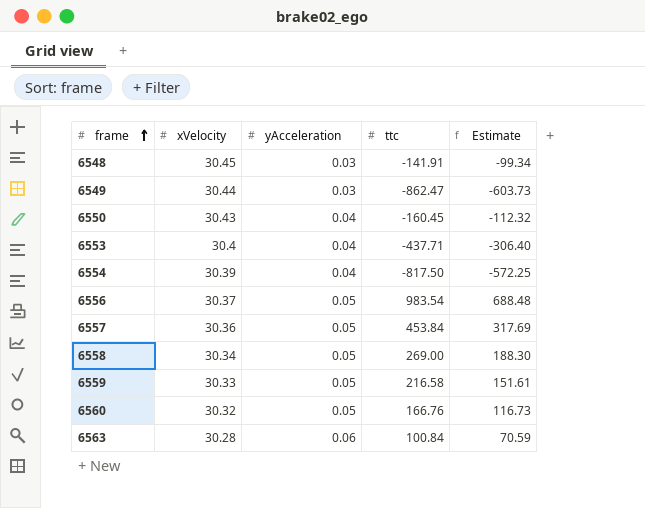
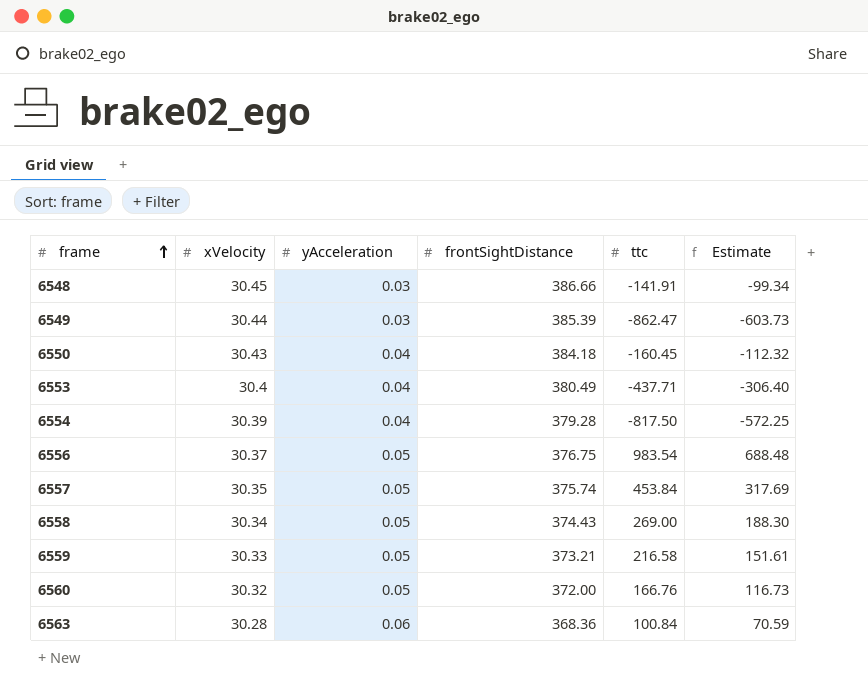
column frontSightDistance | position: none -> 4
6557 | xVelocity: 30.36 -> 30.35

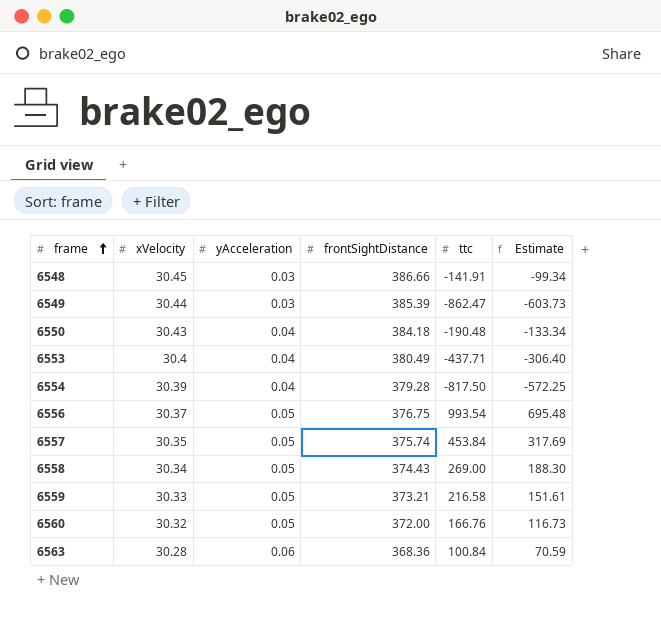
6550 | ttc: -160.45 -> -190.48
6550 | Estimate: -112.32 -> -133.34
6556 | ttc: 983.54 -> 993.54
6556 | Estimate: 688.48 -> 695.48

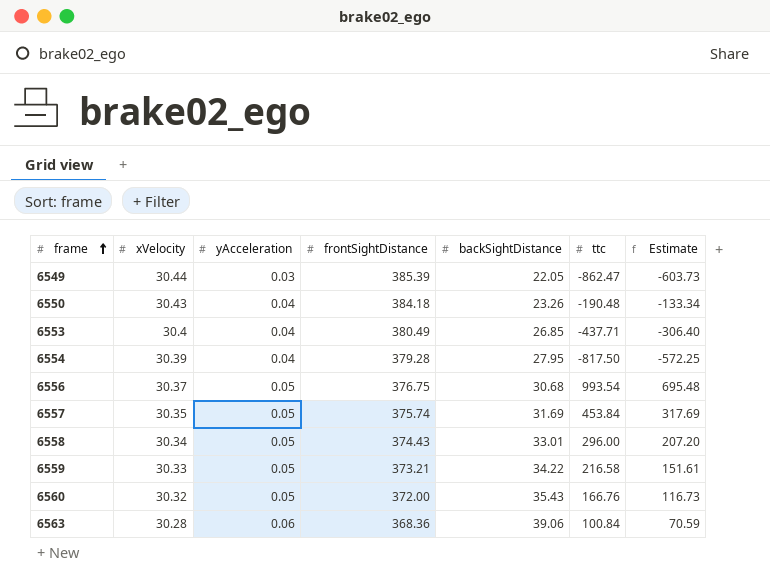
column backSightDistance | position: none -> 5
row 6548: 30.45 | 0.03 | 386.66 | -141.91 | -99.34 -> none
6558 | ttc: 269.00 -> 296.00
6558 | Estimate: 188.30 -> 207.20

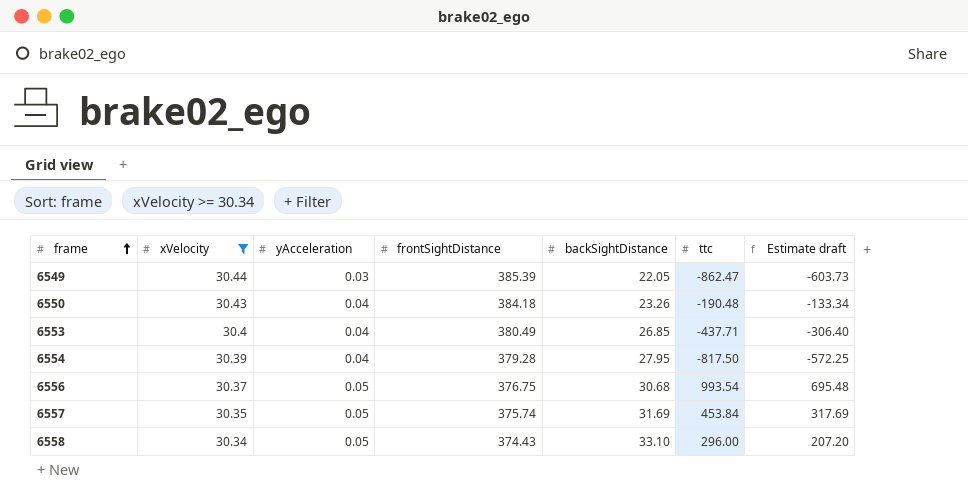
filter: none -> xVelocity >= 30.34
column name: Estimate -> Estimate draft
6558 | backSightDistance: 33.01 -> 33.10

